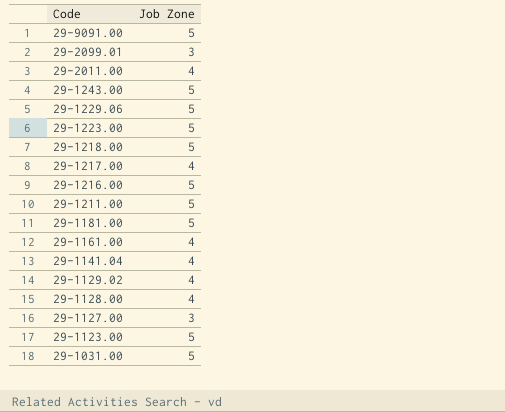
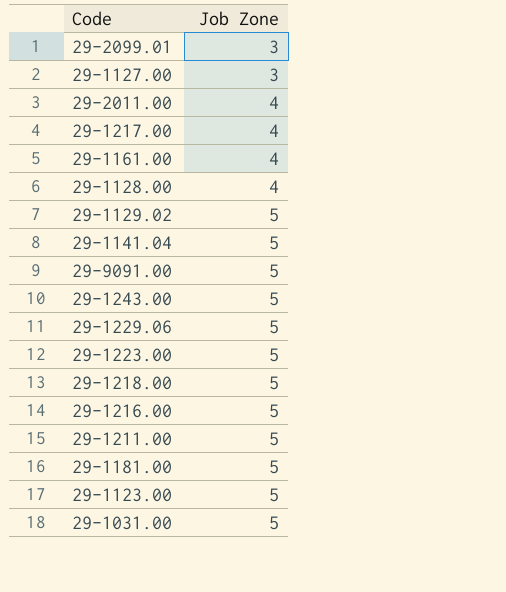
row order: Code descending -> Job Zone ascending
29-1129.02 | Job Zone: 4 -> 5
29-1141.04 | Job Zone: 4 -> 5

